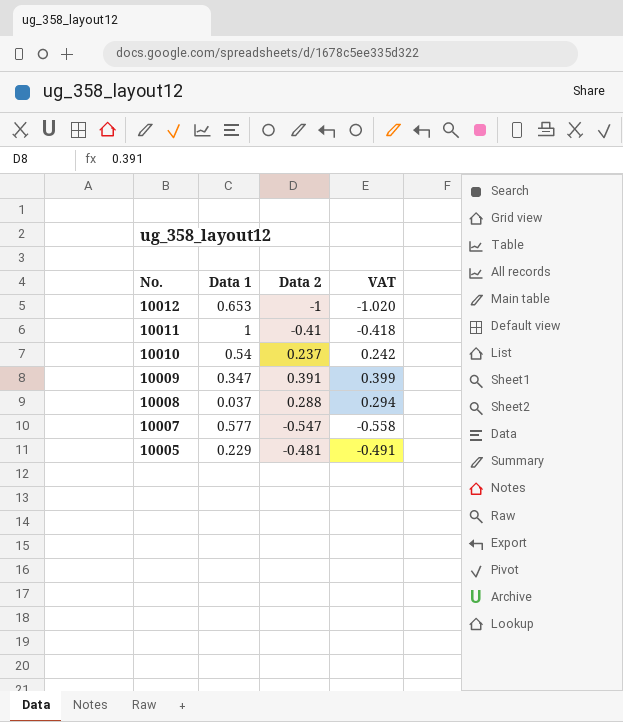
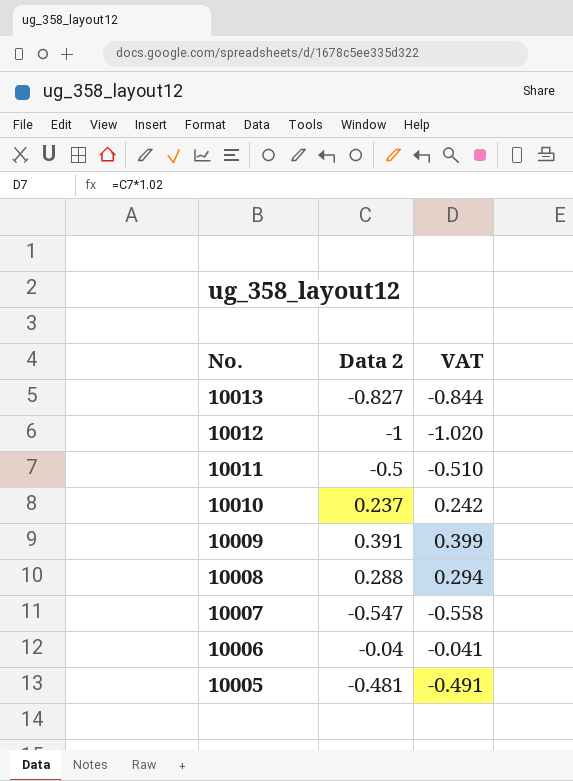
column Data 1 | position: 2 -> none
row 10013: none -> -0.827 | -0.844
10011 | Data 2: -0.41 -> -0.5
10011 | VAT: -0.418 -> -0.510
row 10006: none -> -0.04 | -0.041

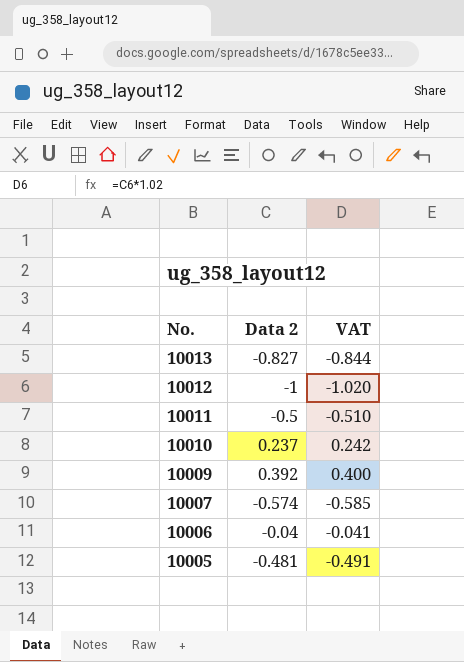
row 10008: 0.288 | 0.294 -> none
10009 | Data 2: 0.391 -> 0.392
10009 | VAT: 0.399 -> 0.400
10007 | Data 2: -0.547 -> -0.574
10007 | VAT: -0.558 -> -0.585

